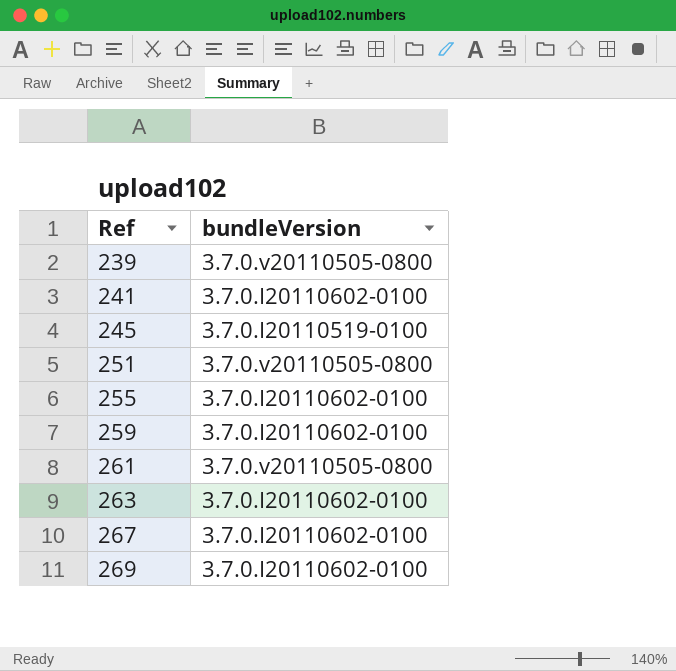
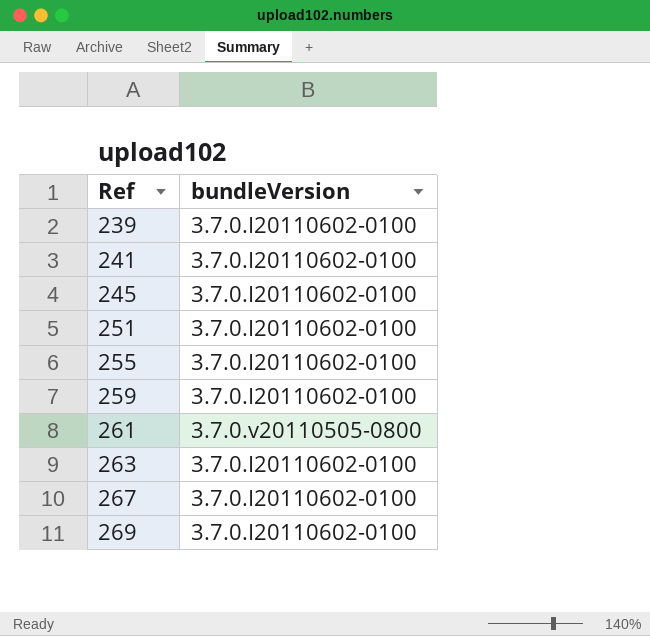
239 | bundleVersion: 3.7.0.v20110505-0800 -> 3.7.0.I20110602-0100
245 | bundleVersion: 3.7.0.I20110519-0100 -> 3.7.0.I20110602-0100
251 | bundleVersion: 3.7.0.v20110505-0800 -> 3.7.0.I20110602-0100

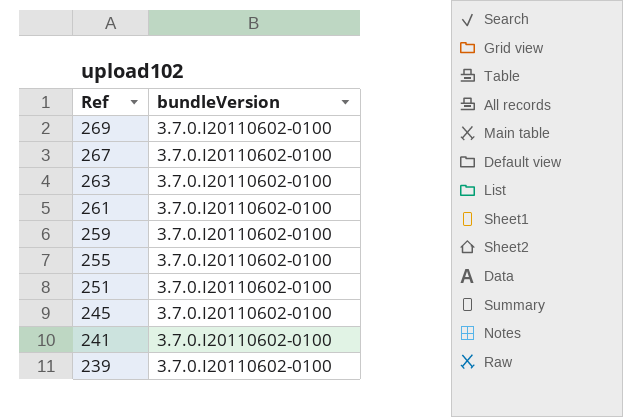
row order: Ref ascending -> Ref descending
261 | bundleVersion: 3.7.0.v20110505-0800 -> 3.7.0.I20110602-0100

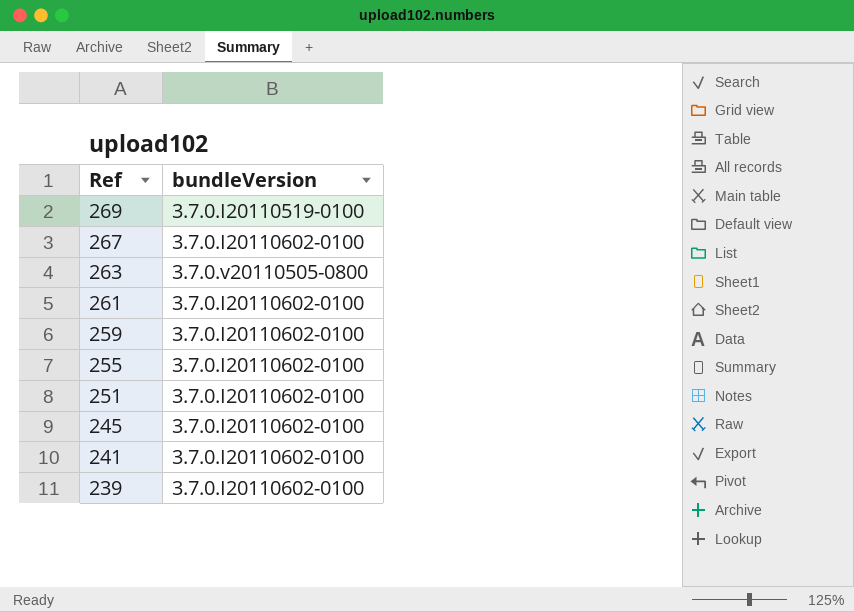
269 | bundleVersion: 3.7.0.I20110602-0100 -> 3.7.0.I20110519-0100
263 | bundleVersion: 3.7.0.I20110602-0100 -> 3.7.0.v20110505-0800

